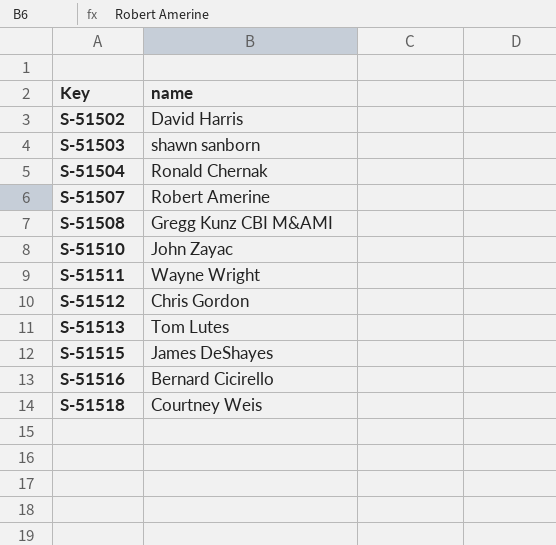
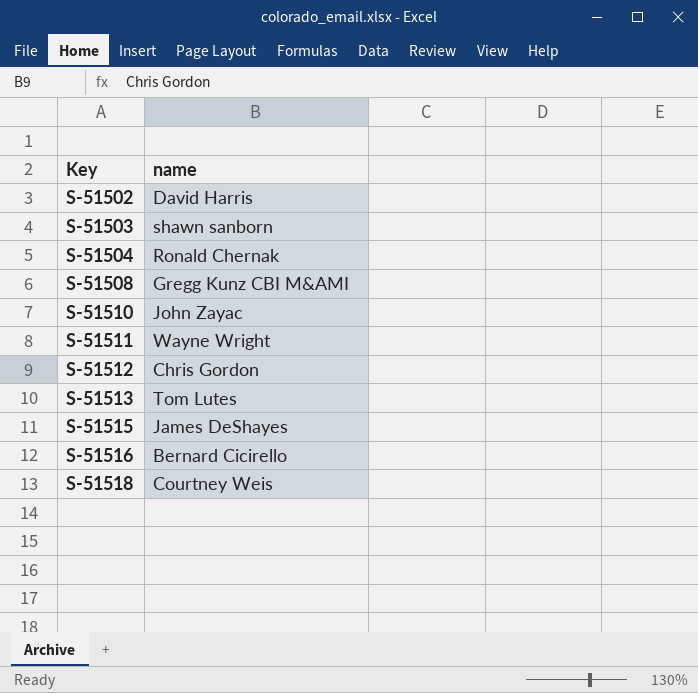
row S-51507: Robert Amerine -> none

